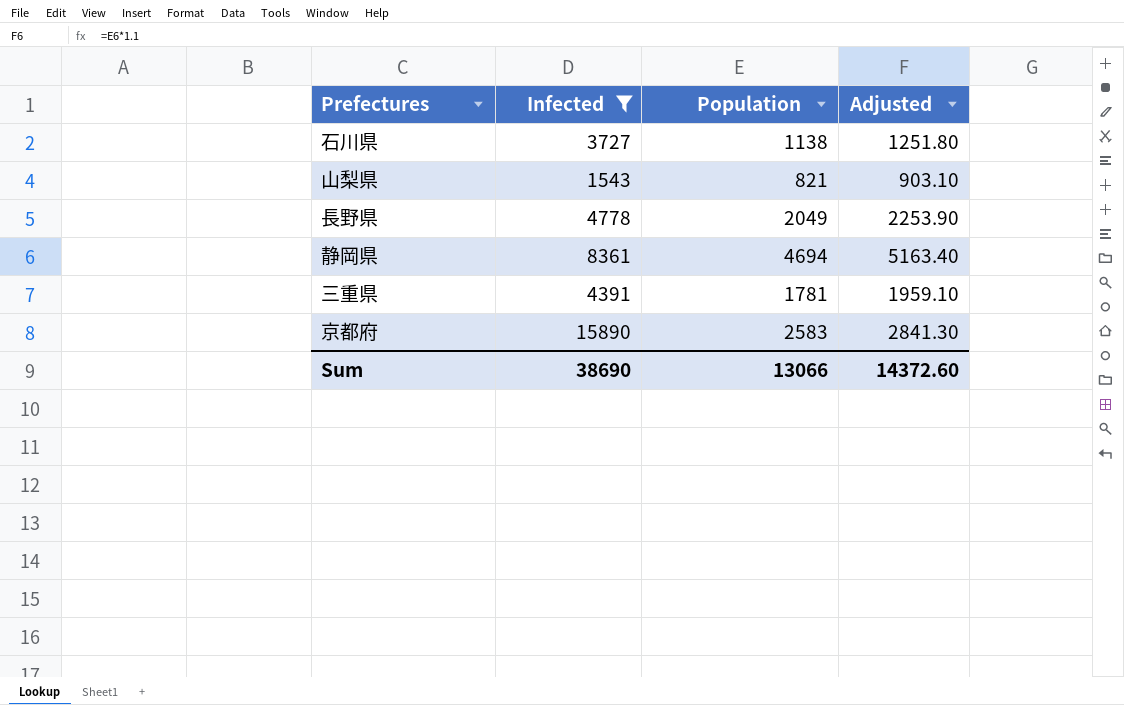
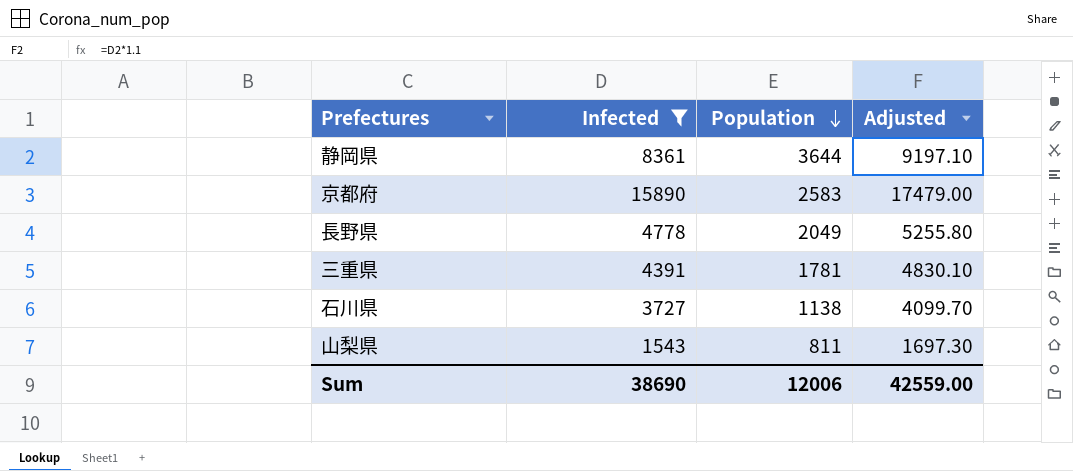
row order: none -> Population descending
column Adjusted | formula: [Population] * 1.1 -> [Infected] * 1.1
静岡県 | Population: 4694 -> 3644
山梨県 | Population: 821 -> 811
Sum | Population: 13066 -> 12006
Sum | Adjusted: 14372.60 -> 42559.00

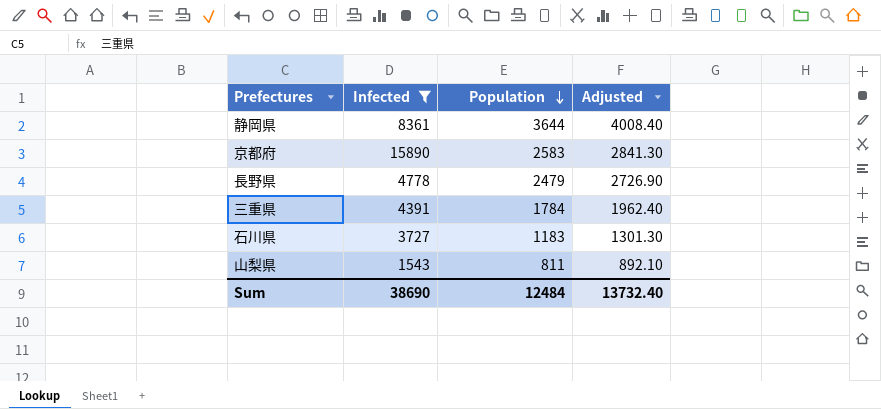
column Adjusted | formula: [Infected] * 1.1 -> [Population] * 1.1
長野県 | Population: 2049 -> 2479
三重県 | Population: 1781 -> 1784
石川県 | Population: 1138 -> 1183
Sum | Population: 12006 -> 12484
Sum | Adjusted: 42559.00 -> 13732.40

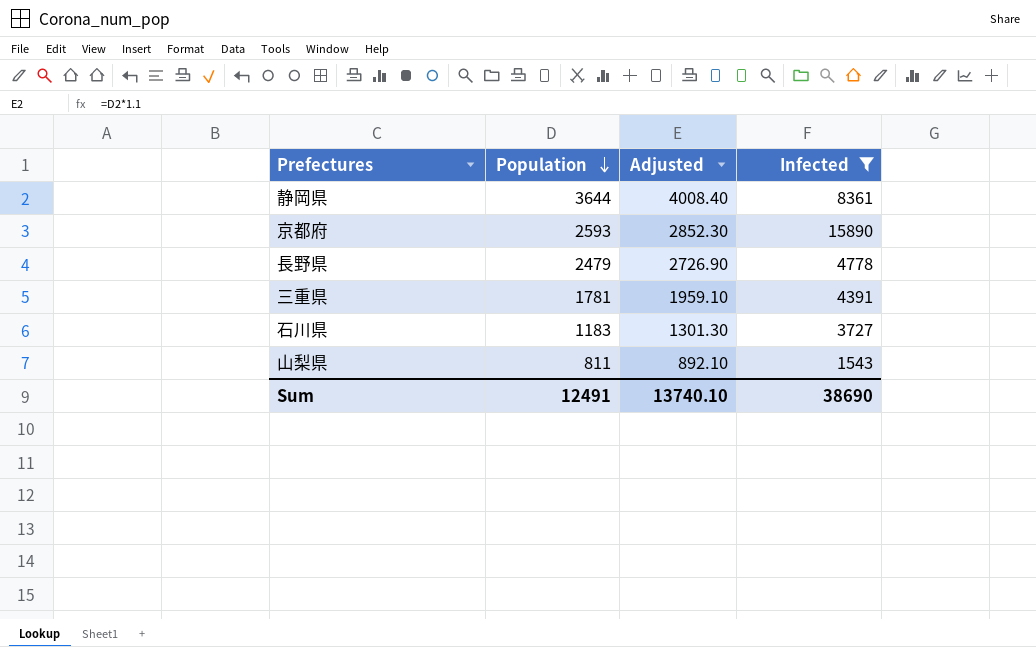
column Infected | position: 2 -> 4
京都府 | Population: 2583 -> 2593
京都府 | Adjusted: 2841.30 -> 2852.30
三重県 | Population: 1784 -> 1781
三重県 | Adjusted: 1962.40 -> 1959.10
Sum | Population: 12484 -> 12491
Sum | Adjusted: 13732.40 -> 13740.10

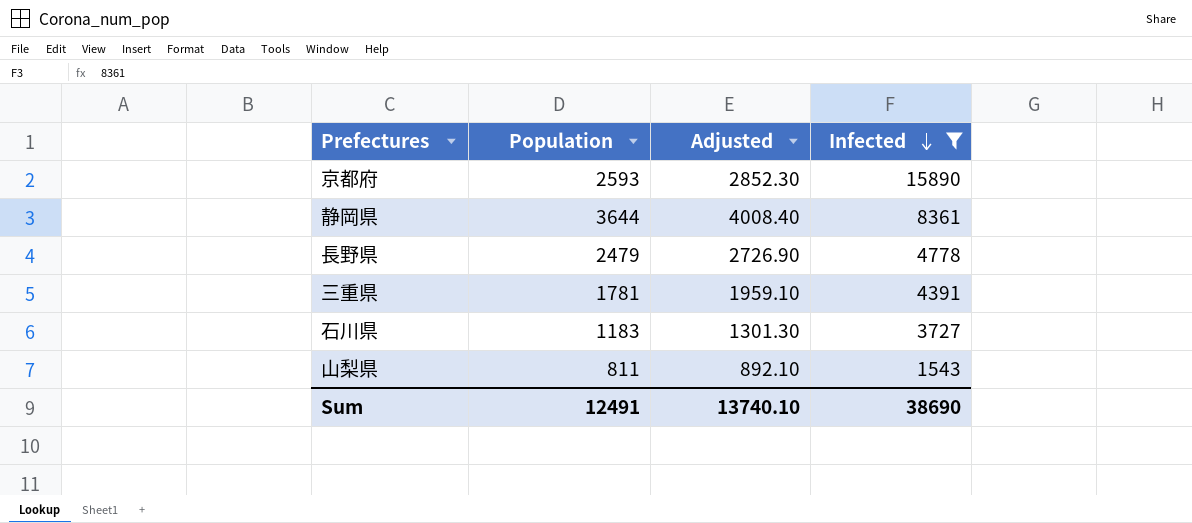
row order: Population descending -> Infected descending

